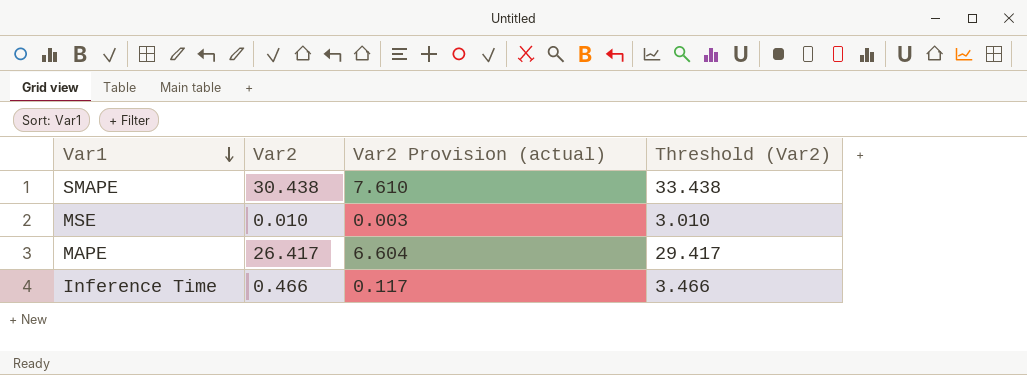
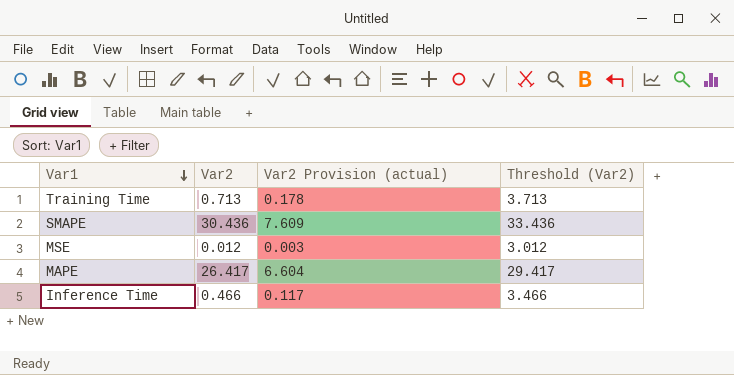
row Training Time: none -> 0.713 | 0.178 | 3.713
SMAPE | Var2: 30.438 -> 30.436
SMAPE | Var2 Provision (actual): 7.610 -> 7.609
SMAPE | Threshold (Var2): 33.438 -> 33.436
MSE | Var2: 0.010 -> 0.012
MSE | Threshold (Var2): 3.010 -> 3.012

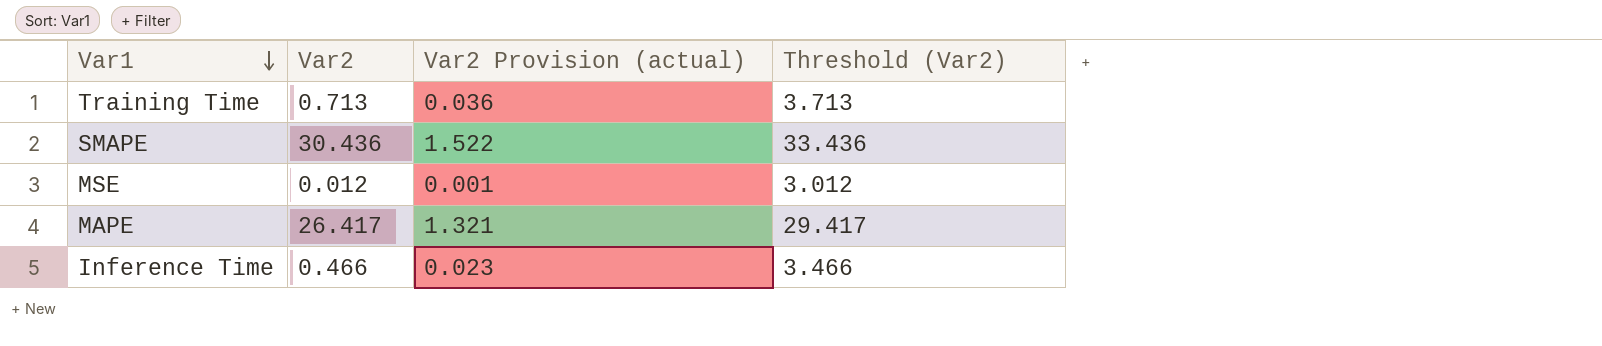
column Var2 Provision (actual) | formula: [Var2] * 0.25 -> [Var2] * 0.05

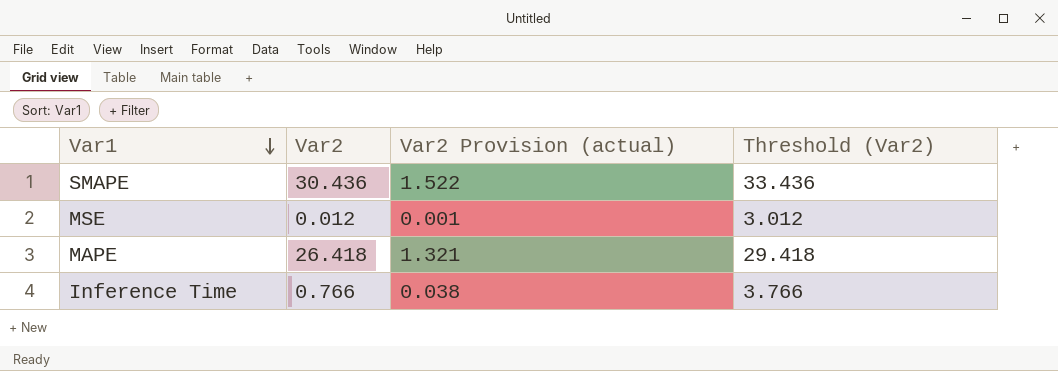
row Training Time: 0.713 | 0.036 | 3.713 -> none
MAPE | Var2: 26.417 -> 26.418
MAPE | Threshold (Var2): 29.417 -> 29.418
Inference Time | Var2: 0.466 -> 0.766
Inference Time | Var2 Provision (actual): 0.023 -> 0.038
Inference Time | Threshold (Var2): 3.466 -> 3.766

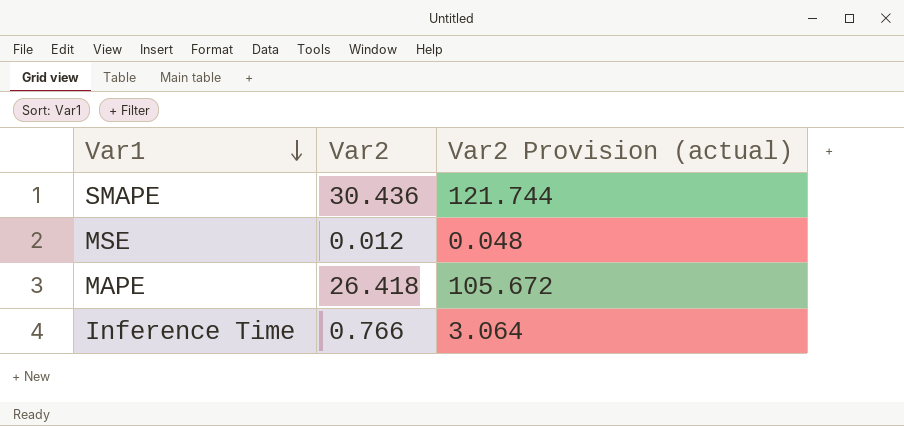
column Threshold (Var2) | formula: [Var2] + 3 -> none
column Var2 Provision (actual) | formula: [Var2] * 0.05 -> [Var2] * 4

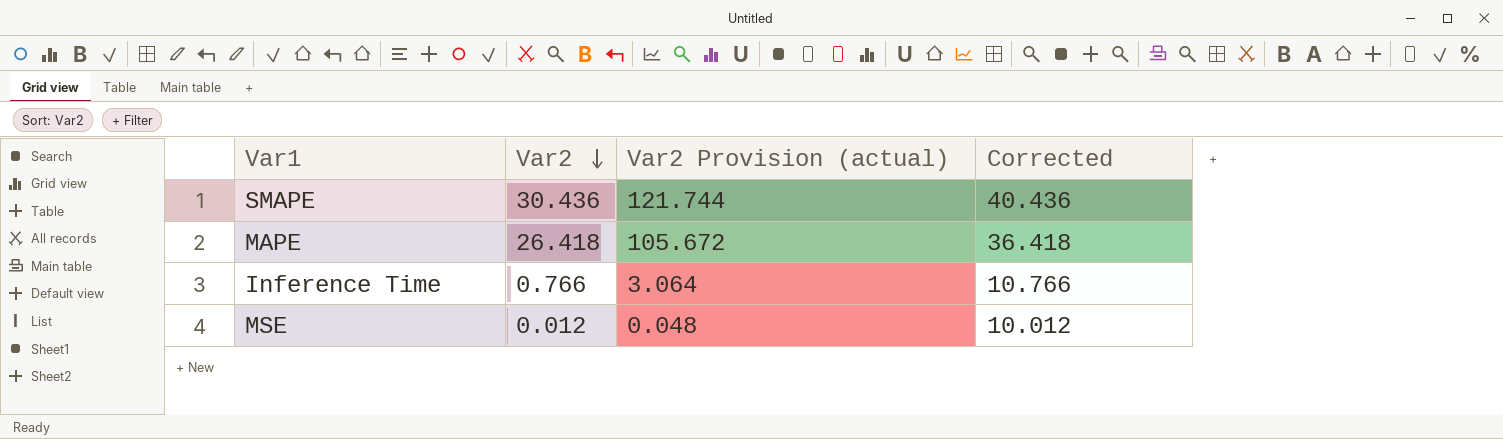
row order: Var1 descending -> Var2 descending
column Corrected | formula: none -> [Var2] + 10

